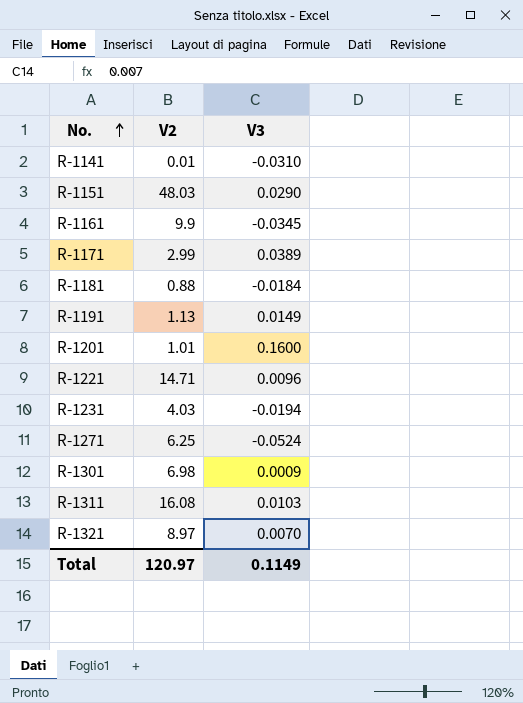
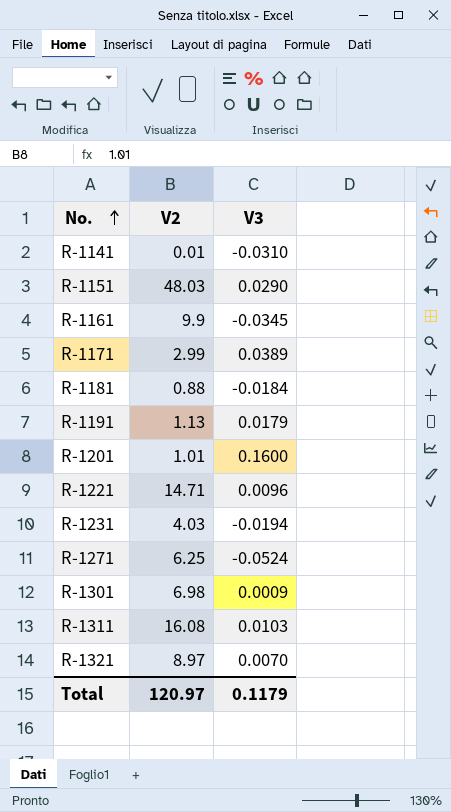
R-1191 | V3: 0.0149 -> 0.0179
Total | V3: 0.1149 -> 0.1179

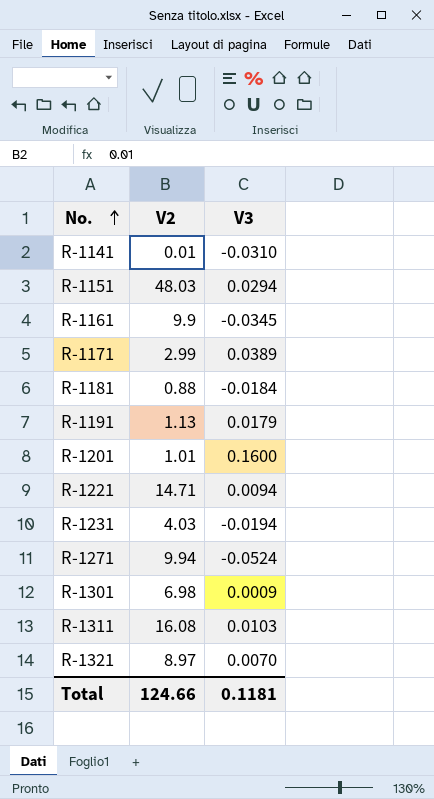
R-1151 | V3: 0.0290 -> 0.0294
R-1221 | V3: 0.0096 -> 0.0094
R-1271 | V2: 6.25 -> 9.94
Total | V2: 120.97 -> 124.66
Total | V3: 0.1179 -> 0.1181

